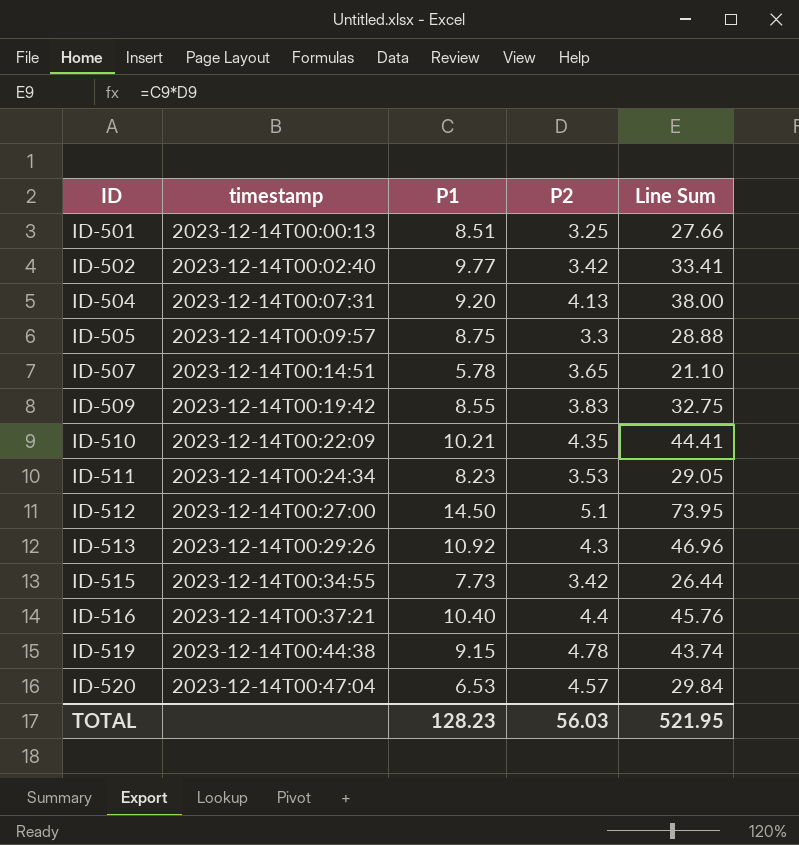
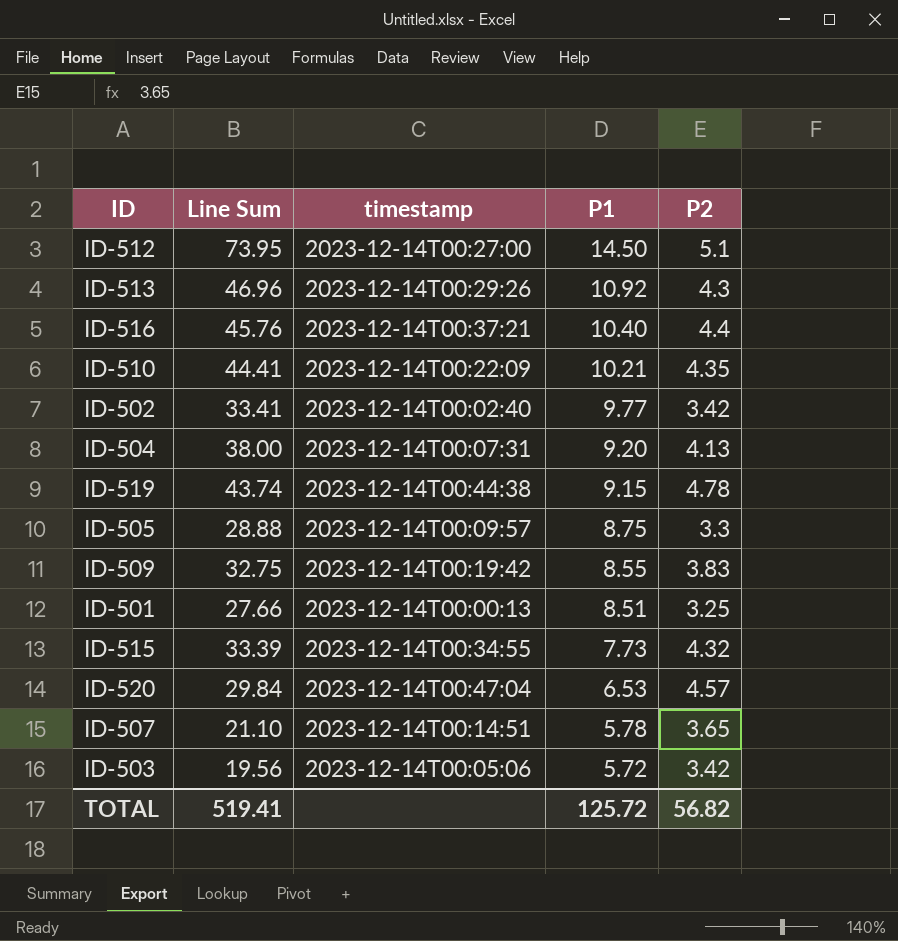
row order: ID ascending -> P1 descending
column Line Sum | position: 5 -> 2
row ID-511: 2023-12-14T00:24:34 | 8.23 | 3.53 | 29.05 -> none
ID-515 | Line Sum: 26.44 -> 33.39
ID-515 | P2: 3.42 -> 4.32
row ID-503: none -> 19.56 | 2023-12-14T00:05:06 | 5.72 | 3.42
TOTAL | Line Sum: 521.95 -> 519.41
TOTAL | P1: 128.23 -> 125.72
TOTAL | P2: 56.03 -> 56.82

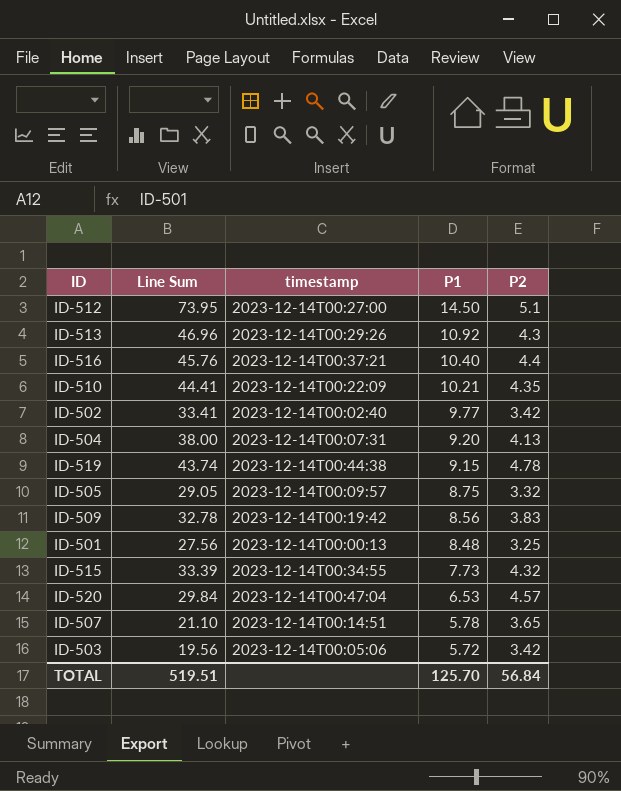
ID-505 | Line Sum: 28.88 -> 29.05
ID-505 | P2: 3.3 -> 3.32
ID-509 | Line Sum: 32.75 -> 32.78
ID-509 | P1: 8.55 -> 8.56
ID-501 | Line Sum: 27.66 -> 27.56
ID-501 | P1: 8.51 -> 8.48
TOTAL | Line Sum: 519.41 -> 519.51
TOTAL | P1: 125.72 -> 125.70
TOTAL | P2: 56.82 -> 56.84

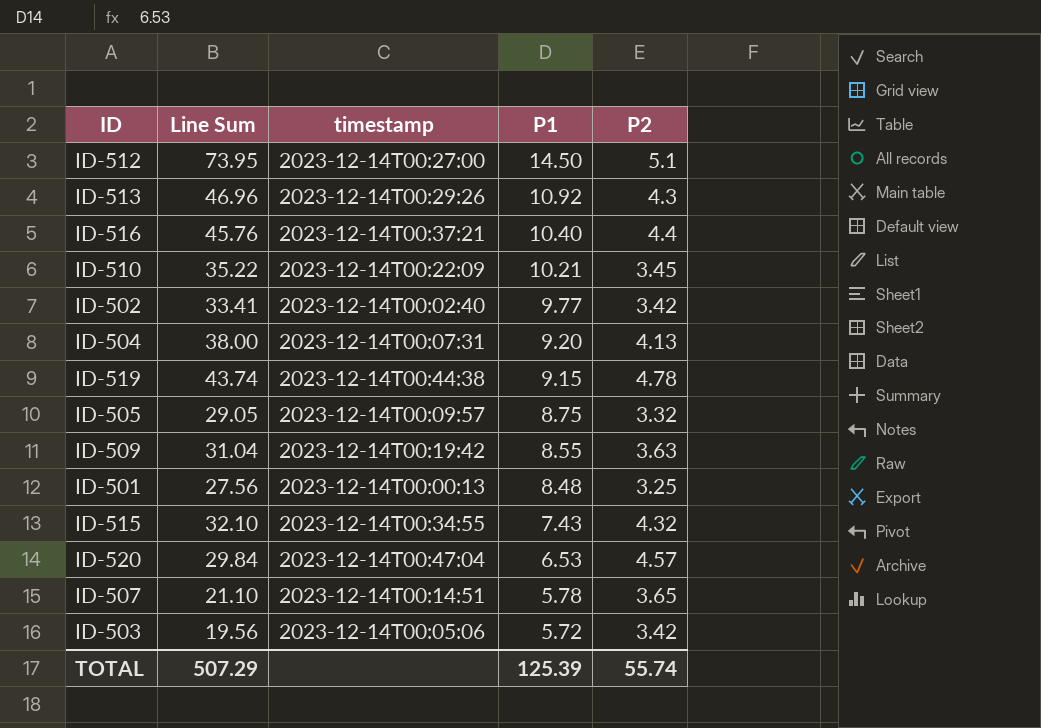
ID-510 | Line Sum: 44.41 -> 35.22
ID-510 | P2: 4.35 -> 3.45
ID-509 | Line Sum: 32.78 -> 31.04
ID-509 | P1: 8.56 -> 8.55
ID-509 | P2: 3.83 -> 3.63
ID-515 | Line Sum: 33.39 -> 32.10
ID-515 | P1: 7.73 -> 7.43
TOTAL | Line Sum: 519.51 -> 507.29
TOTAL | P1: 125.70 -> 125.39
TOTAL | P2: 56.84 -> 55.74

